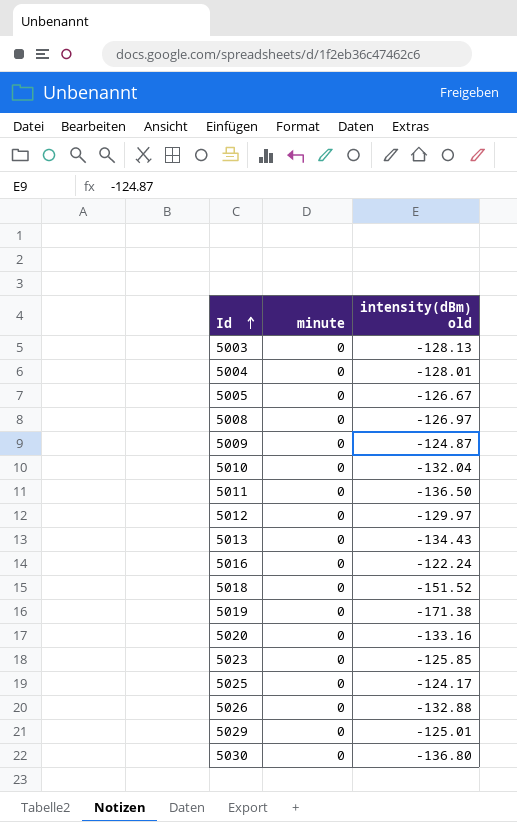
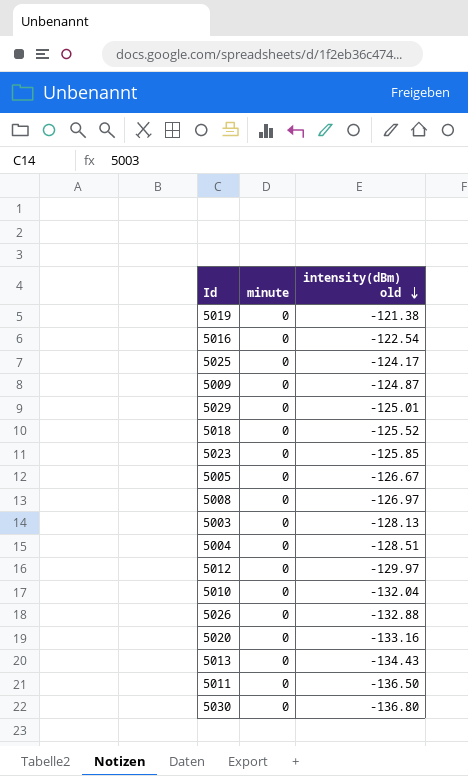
row order: Id ascending -> intensity(dBm) old descending
5019 | intensity(dBm) old: -171.38 -> -121.38
5016 | intensity(dBm) old: -122.24 -> -122.54
5018 | intensity(dBm) old: -151.52 -> -125.52
5004 | intensity(dBm) old: -128.01 -> -128.51

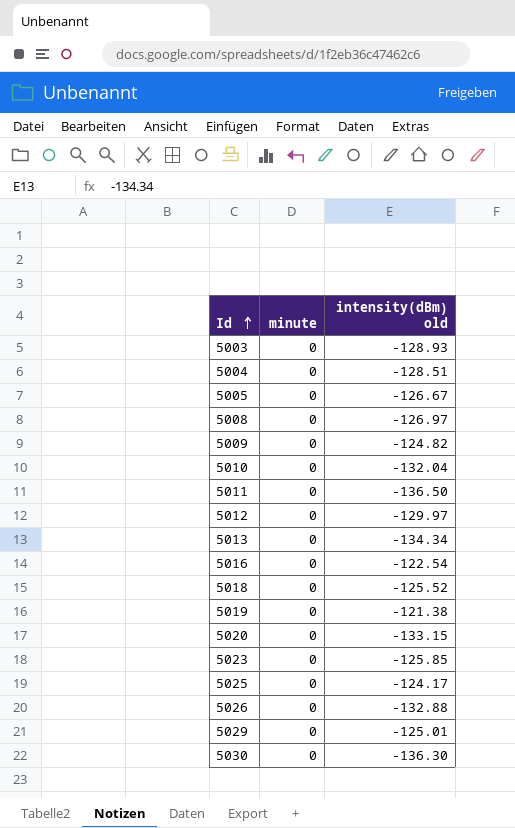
row order: intensity(dBm) old descending -> Id ascending
5003 | intensity(dBm) old: -128.13 -> -128.93
5009 | intensity(dBm) old: -124.87 -> -124.82
5013 | intensity(dBm) old: -134.43 -> -134.34
5020 | intensity(dBm) old: -133.16 -> -133.15
5030 | intensity(dBm) old: -136.80 -> -136.30

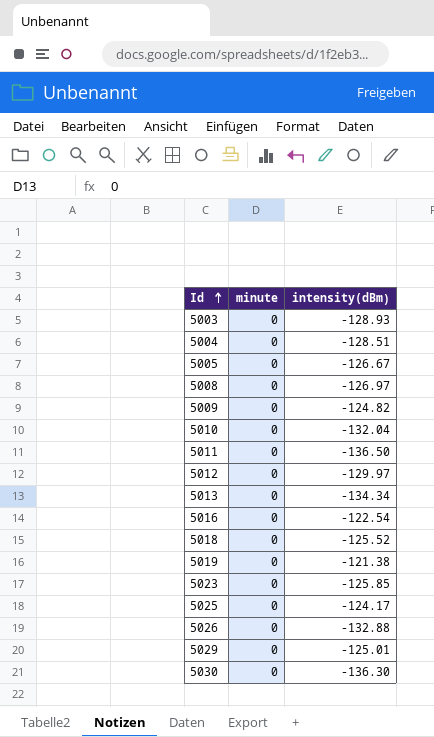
column name: intensity(dBm) old -> intensity(dBm)
row 5020: 0 | -133.15 -> none

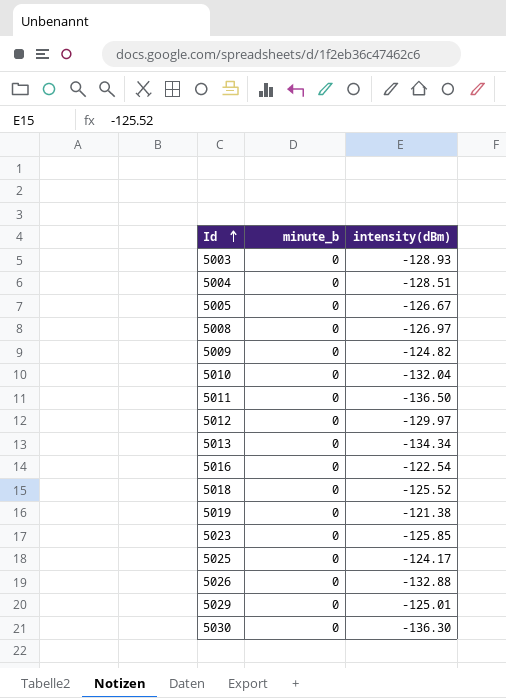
column name: minute -> minute_b

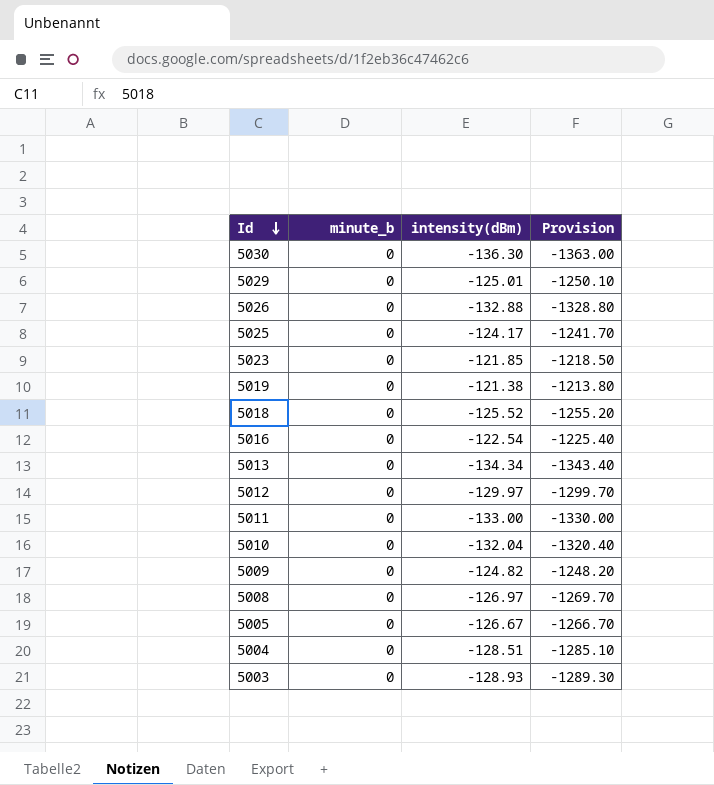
row order: Id ascending -> Id descending
column Provision | formula: none -> [intensity(dBm)] * 10
5023 | intensity(dBm): -125.85 -> -121.85
5011 | intensity(dBm): -136.50 -> -133.00

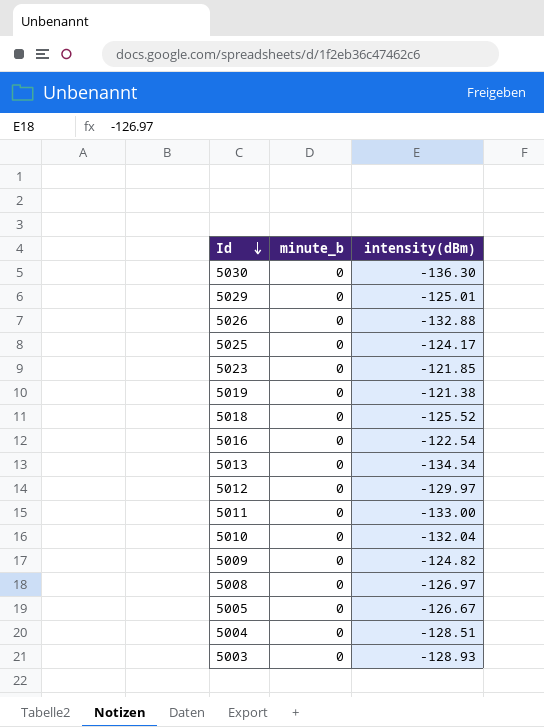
column Provision | formula: [intensity(dBm)] * 10 -> none

